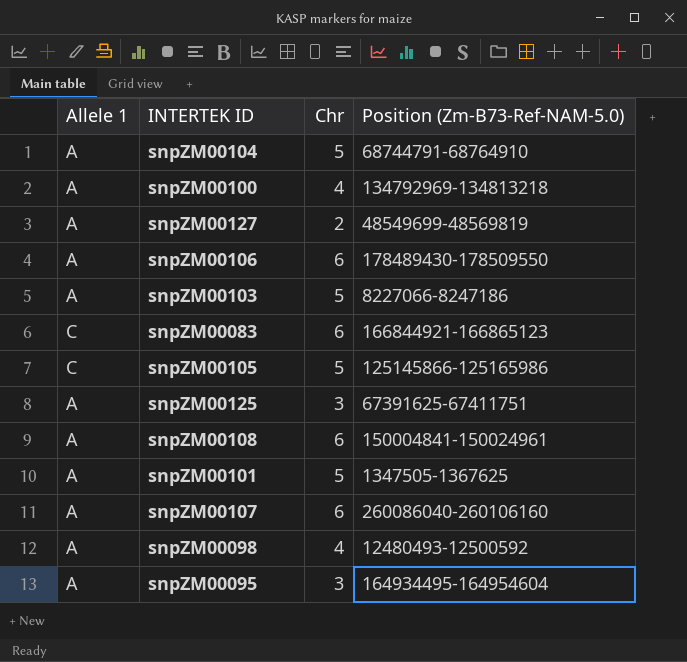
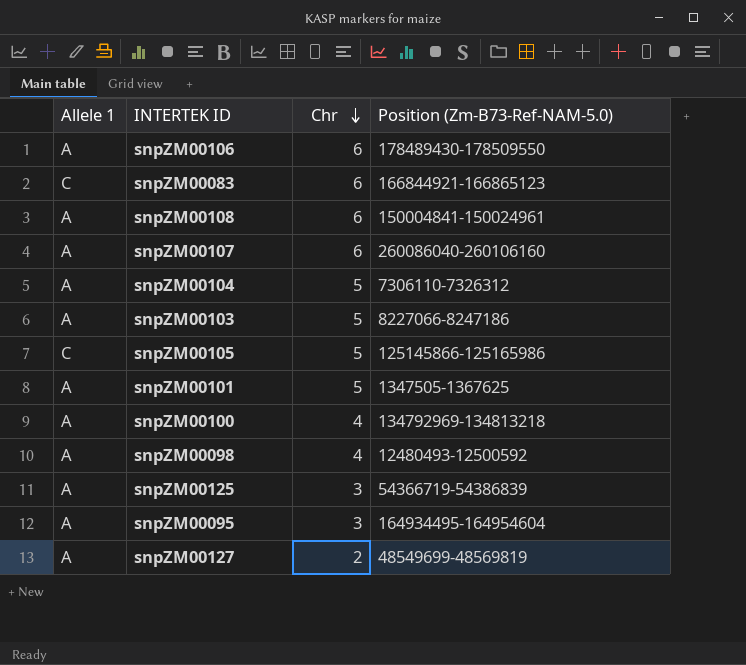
row order: none -> Chr descending
snpZM00104 | Position (Zm-B73-Ref-NAM-5.0): 68744791-68764910 -> 7306110-7326312
snpZM00125 | Position (Zm-B73-Ref-NAM-5.0): 67391625-67411751 -> 54366719-54386839

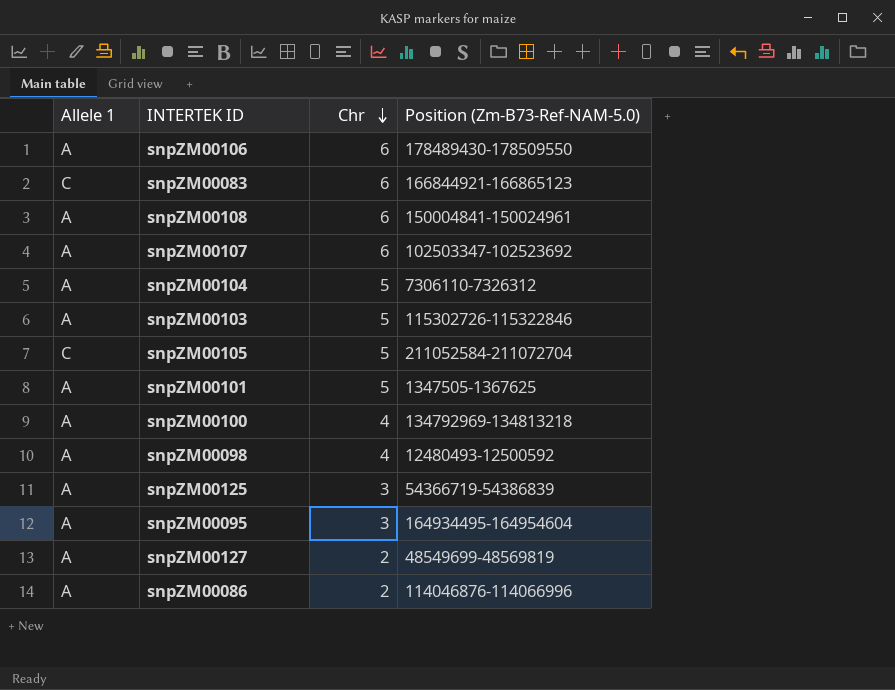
snpZM00107 | Position (Zm-B73-Ref-NAM-5.0): 260086040-260106160 -> 102503347-102523692
snpZM00103 | Position (Zm-B73-Ref-NAM-5.0): 8227066-8247186 -> 115302726-115322846
snpZM00105 | Position (Zm-B73-Ref-NAM-5.0): 125145866-125165986 -> 211052584-211072704
row snpZM00086: none -> A | 2 | 114046876-114066996

